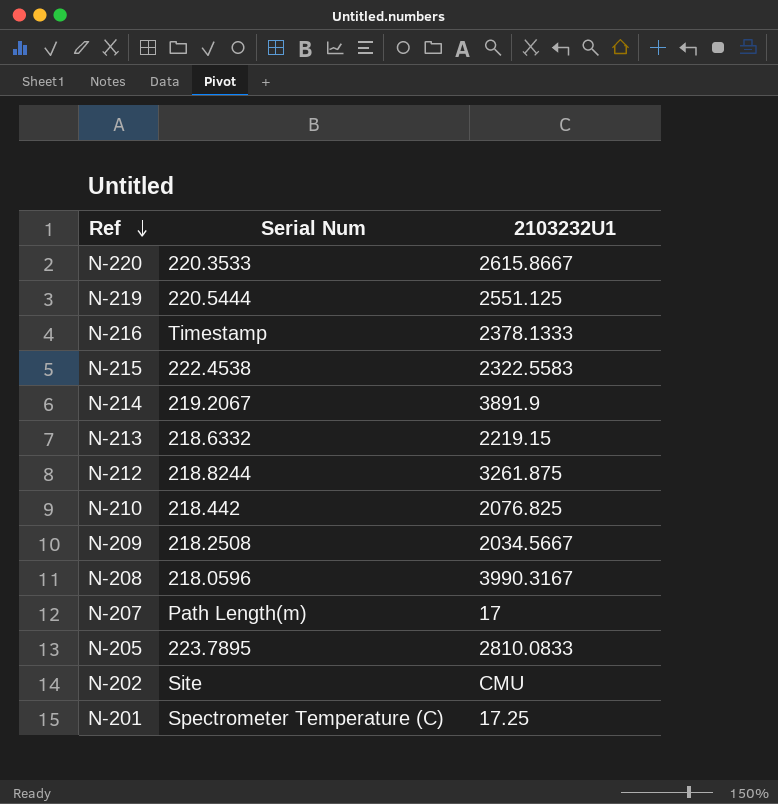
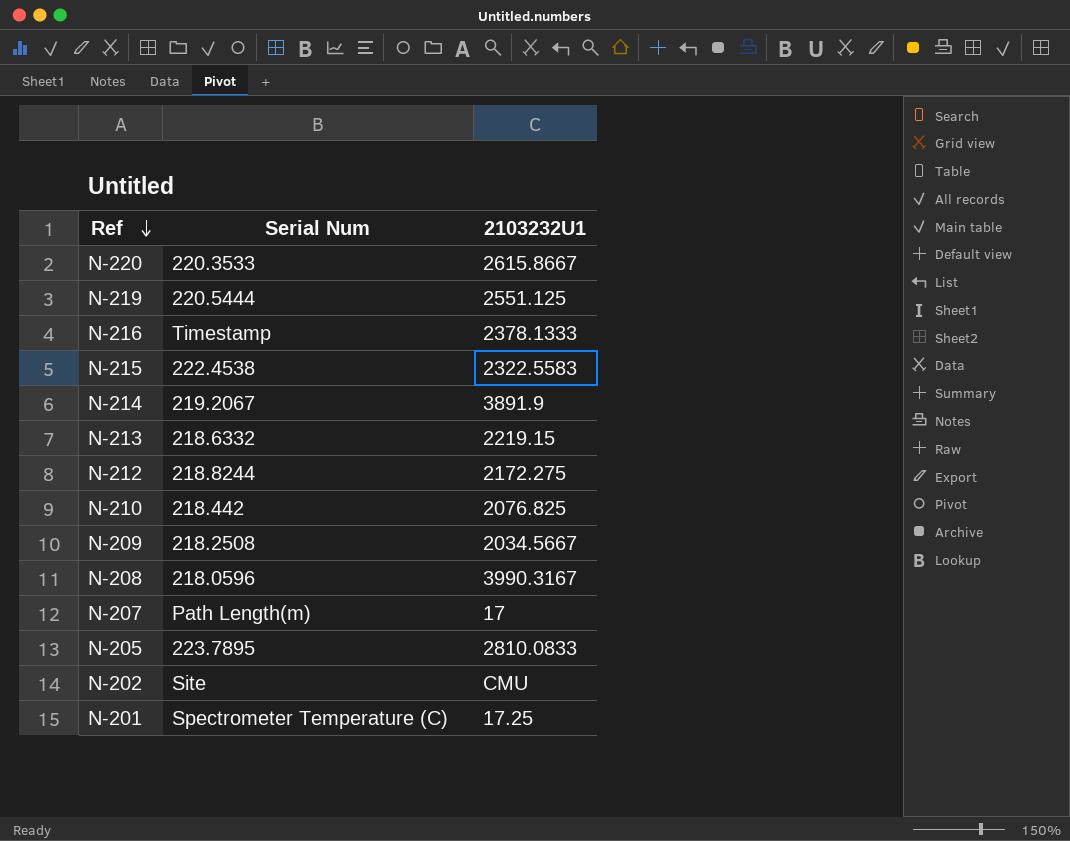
N-212 | 2103232U1: 3261.875 -> 2172.275

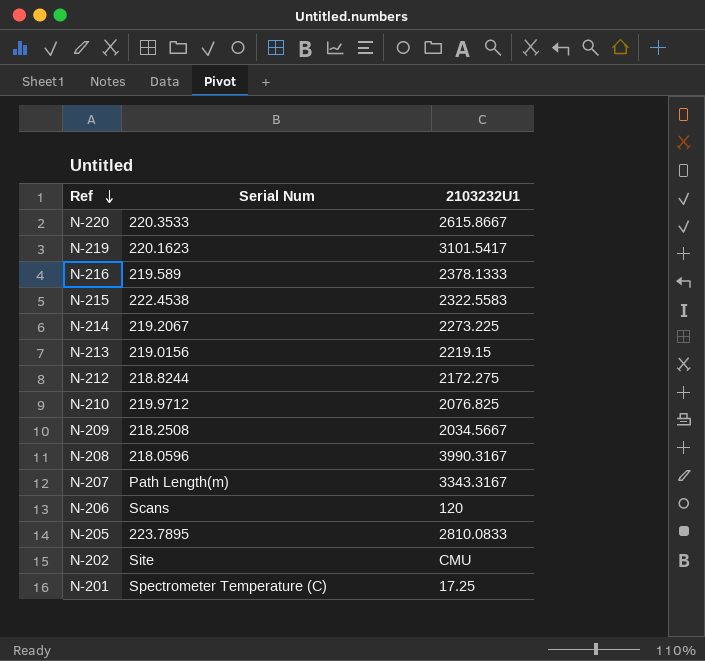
N-219 | Serial Num: 220.5444 -> 220.1623
N-219 | 2103232U1: 2551.125 -> 3101.5417
N-216 | Serial Num: Timestamp -> 219.589
N-214 | 2103232U1: 3891.9 -> 2273.225
N-213 | Serial Num: 218.6332 -> 219.0156
N-210 | Serial Num: 218.442 -> 219.9712
N-207 | 2103232U1: 17 -> 3343.3167
row N-206: none -> Scans | 120

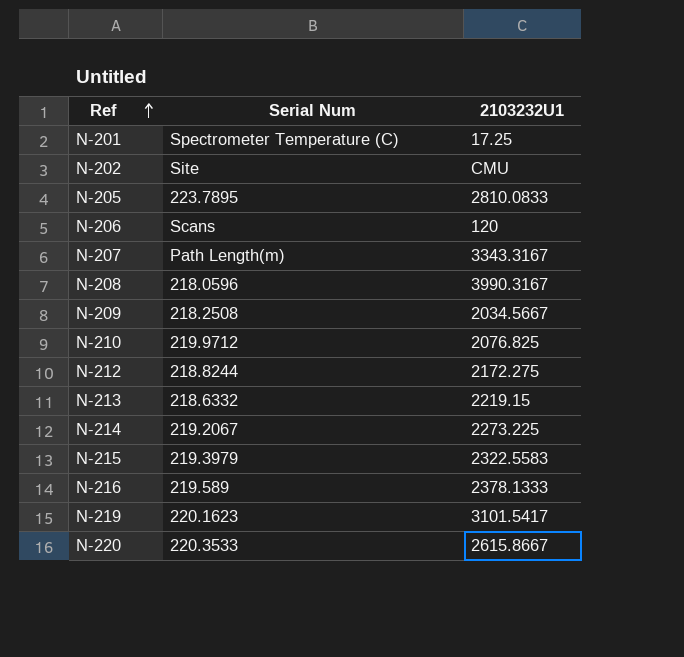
row order: Ref descending -> Ref ascending
N-213 | Serial Num: 219.0156 -> 218.6332
N-215 | Serial Num: 222.4538 -> 219.3979

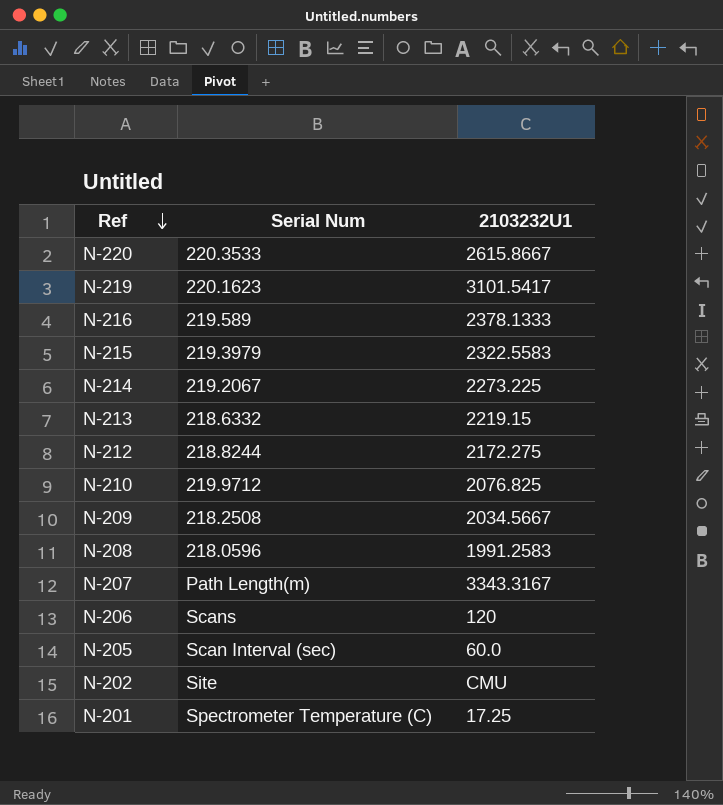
row order: Ref ascending -> Ref descending
N-208 | 2103232U1: 3990.3167 -> 1991.2583
N-205 | Serial Num: 223.7895 -> Scan Interval (sec)
N-205 | 2103232U1: 2810.0833 -> 60.0

